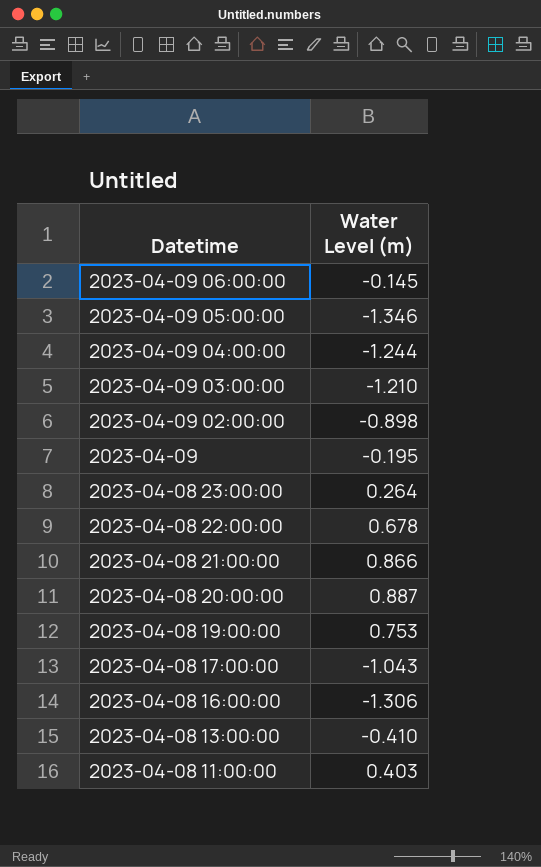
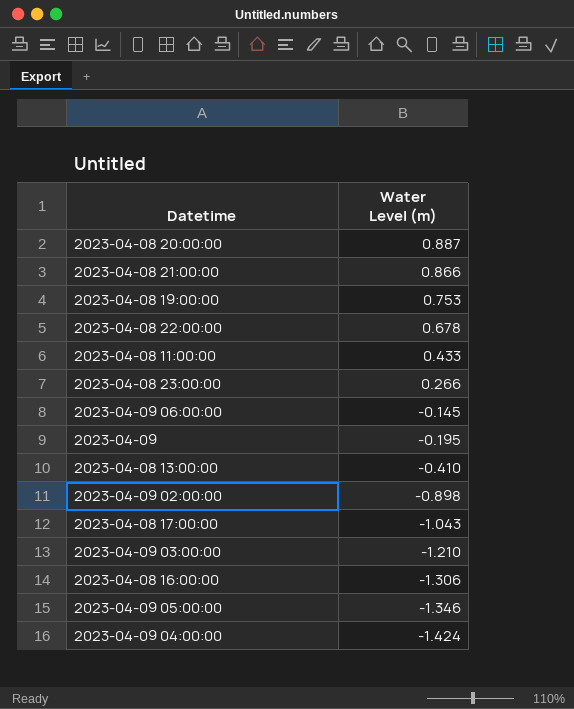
row order: Datetime descending -> Water Level (m) descending
2023-04-08 11:00:00 | Water Level (m): 0.403 -> 0.433
2023-04-08 23:00:00 | Water Level (m): 0.264 -> 0.266
2023-04-09 04:00:00 | Water Level (m): -1.244 -> -1.424

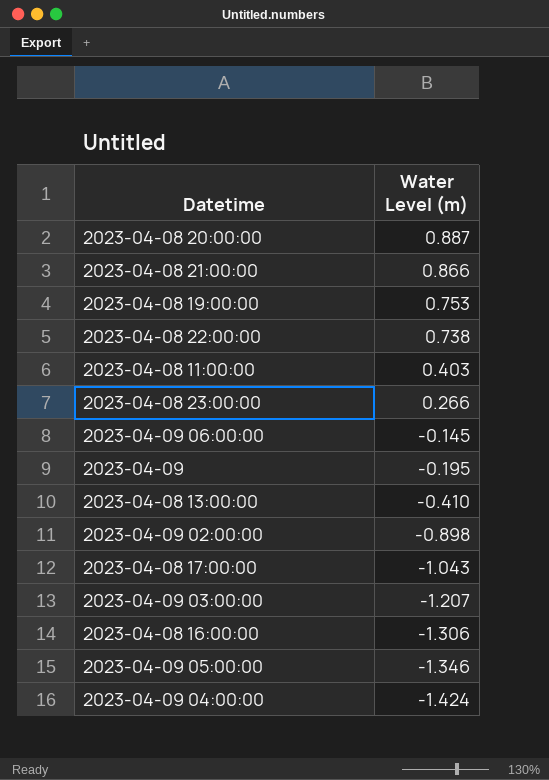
2023-04-08 22:00:00 | Water Level (m): 0.678 -> 0.738
2023-04-08 11:00:00 | Water Level (m): 0.433 -> 0.403
2023-04-09 03:00:00 | Water Level (m): -1.210 -> -1.207

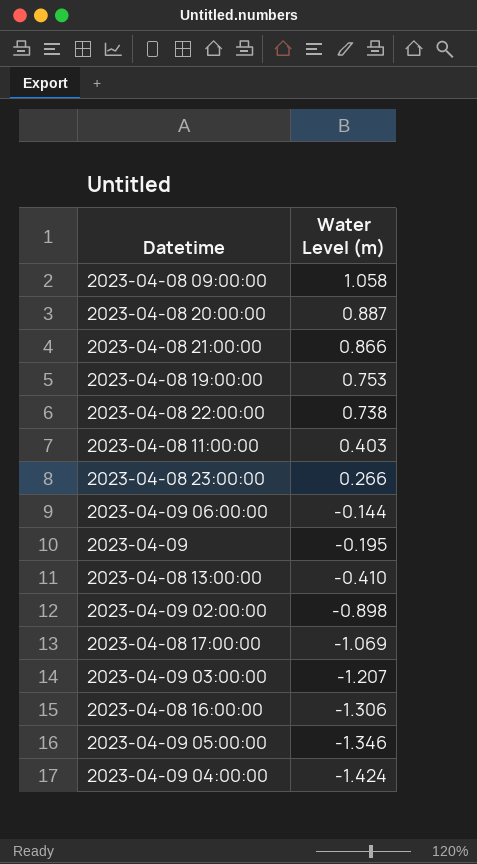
row 2023-04-08 09:00:00: none -> 1.058
2023-04-09 06:00:00 | Water Level (m): -0.145 -> -0.144
2023-04-08 17:00:00 | Water Level (m): -1.043 -> -1.069

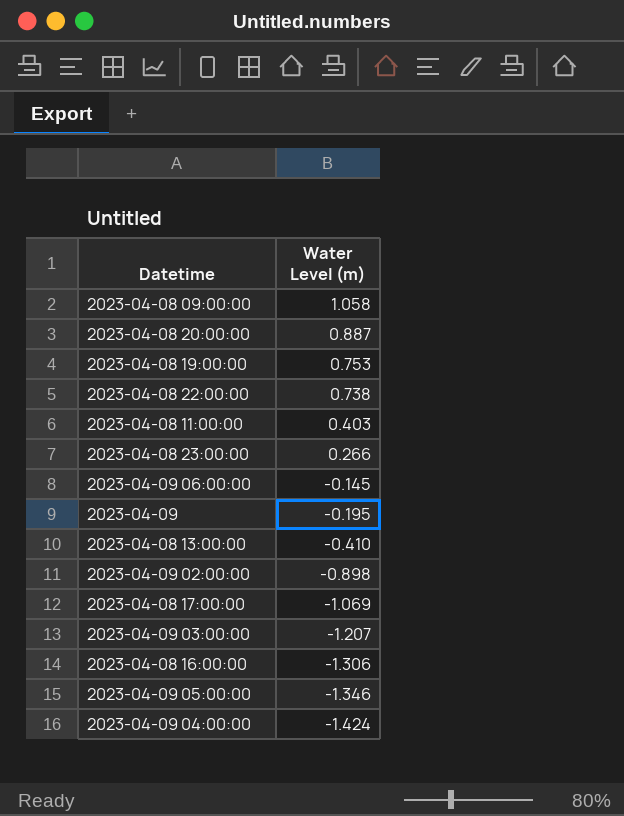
row 2023-04-08 21:00:00: 0.866 -> none
2023-04-09 06:00:00 | Water Level (m): -0.144 -> -0.145

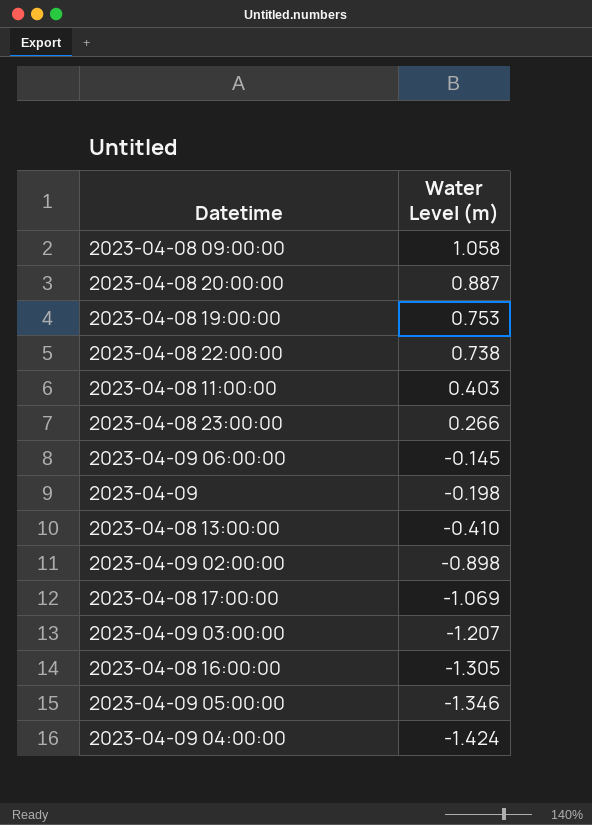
2023-04-09 | Water Level (m): -0.195 -> -0.198
2023-04-08 16:00:00 | Water Level (m): -1.306 -> -1.305

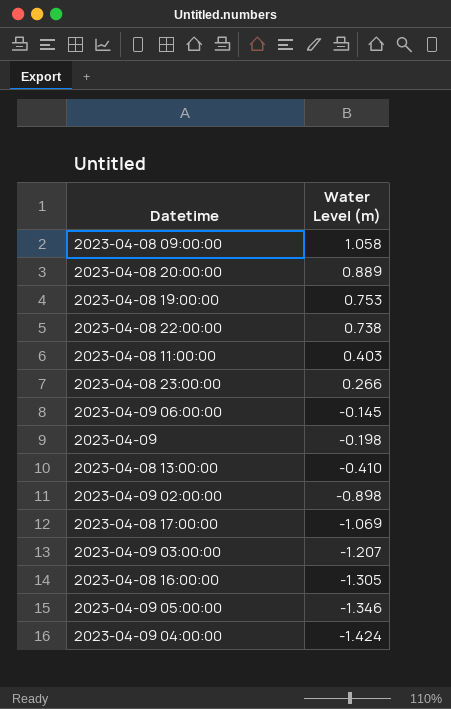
2023-04-08 20:00:00 | Water Level (m): 0.887 -> 0.889

